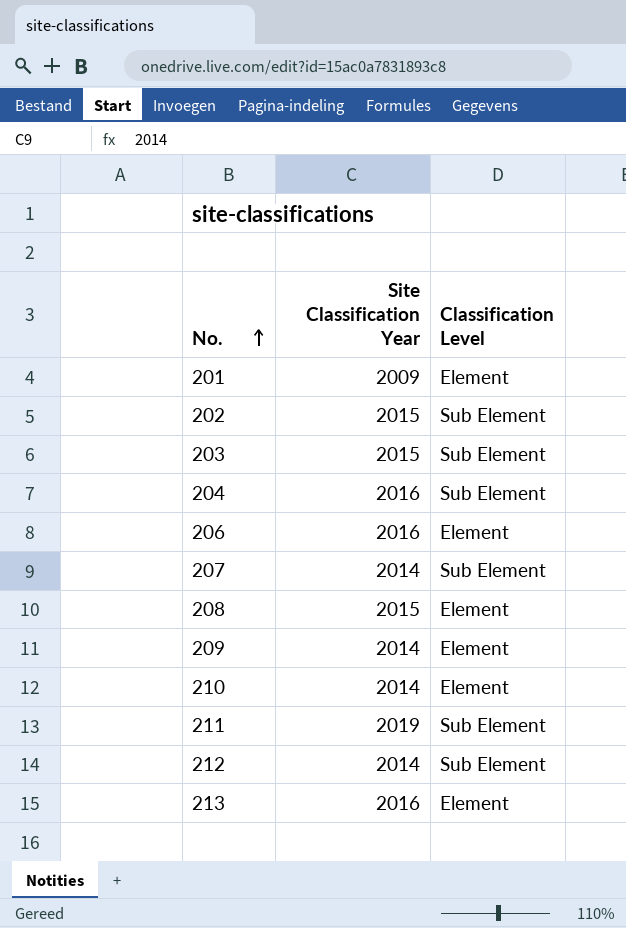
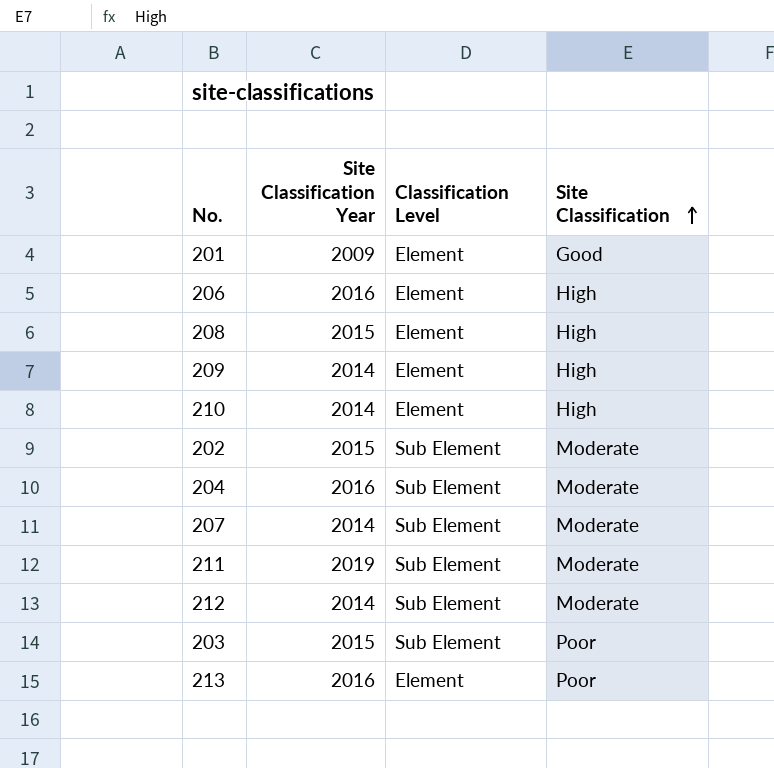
row order: No. ascending -> Site Classification ascending
column Site Classification | position: none -> 4

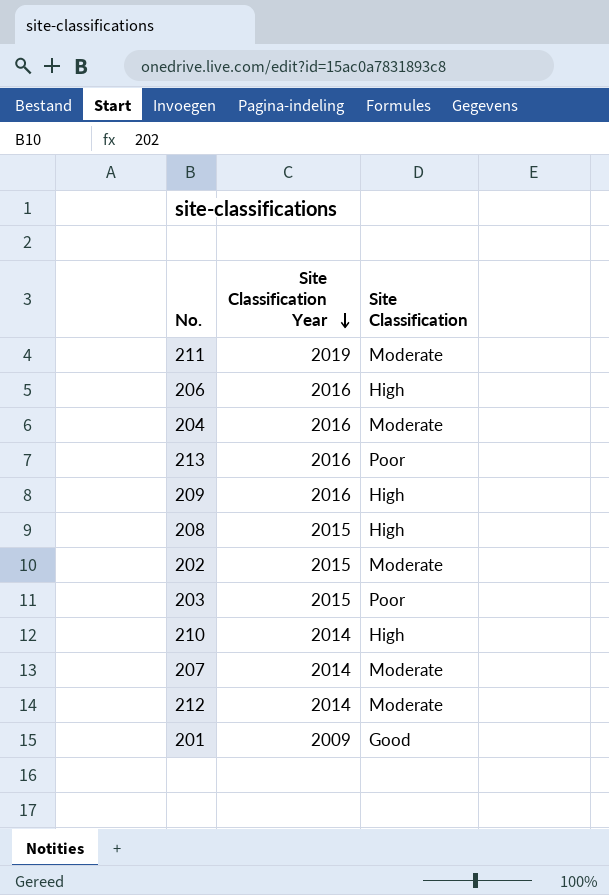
row order: Site Classification ascending -> Site Classification Year descending
column Classification Level | position: 3 -> none
209 | Site Classification Year: 2014 -> 2016

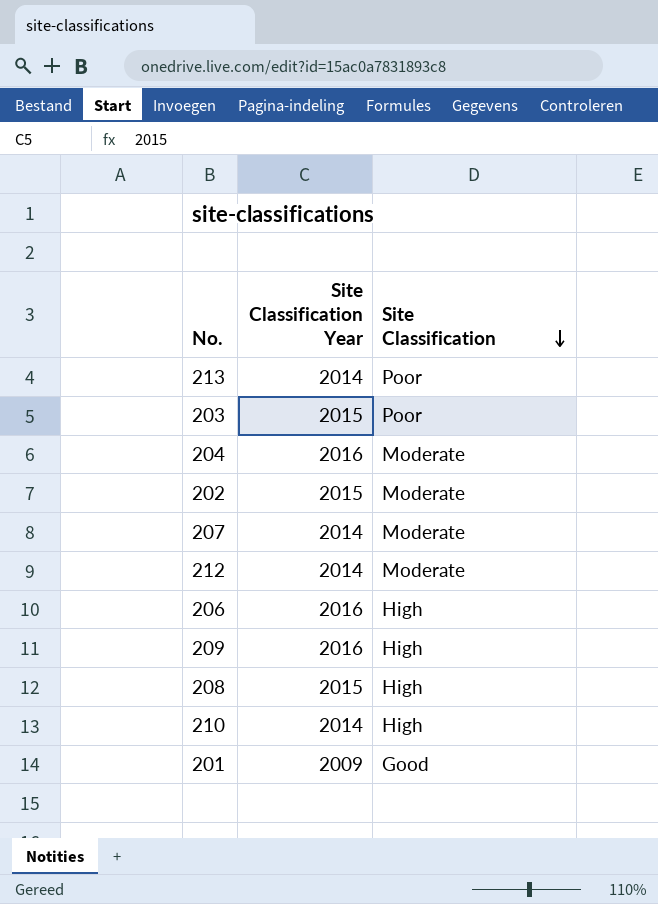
row order: Site Classification Year descending -> Site Classification descending
row 211: 2019 | Moderate -> none
213 | Site Classification Year: 2016 -> 2014

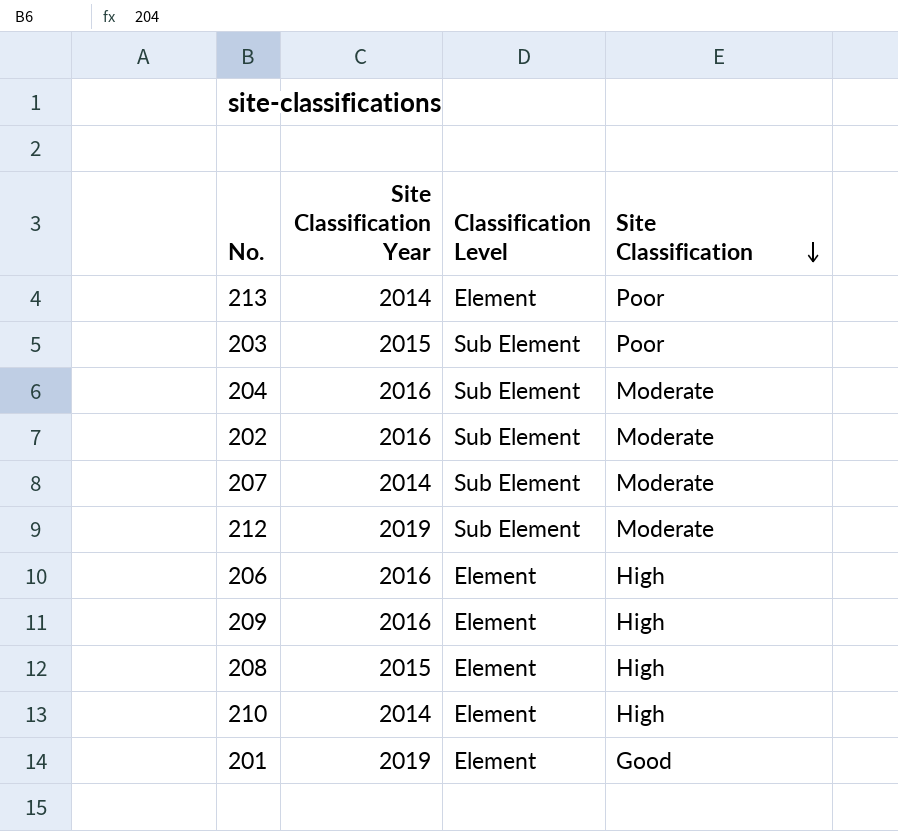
column Classification Level | position: none -> 3
202 | Site Classification Year: 2015 -> 2016
212 | Site Classification Year: 2014 -> 2019
201 | Site Classification Year: 2009 -> 2019

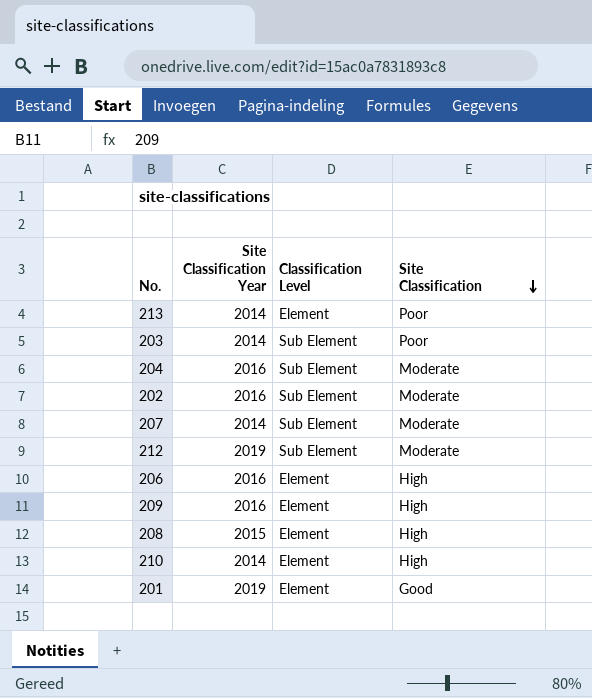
203 | Site Classification Year: 2015 -> 2014

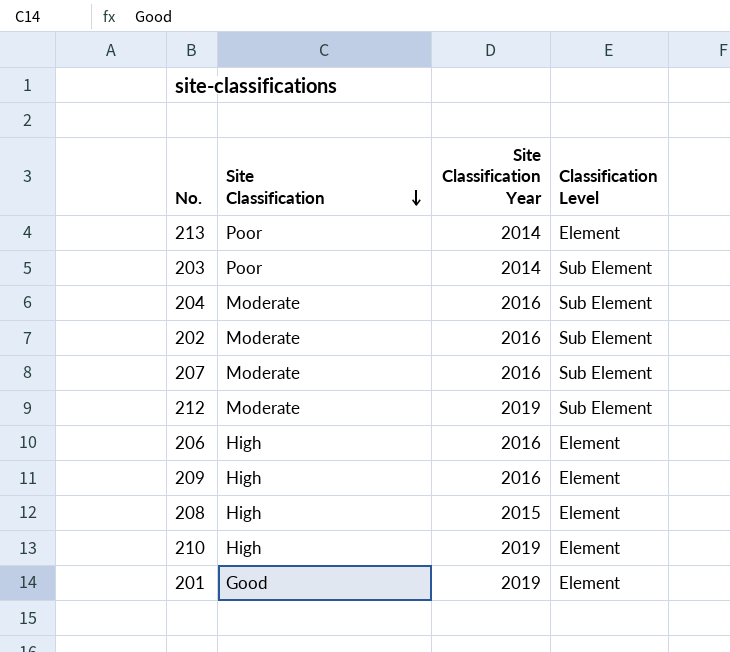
column Site Classification | position: 4 -> 2
207 | Site Classification Year: 2014 -> 2016
210 | Site Classification Year: 2014 -> 2019

